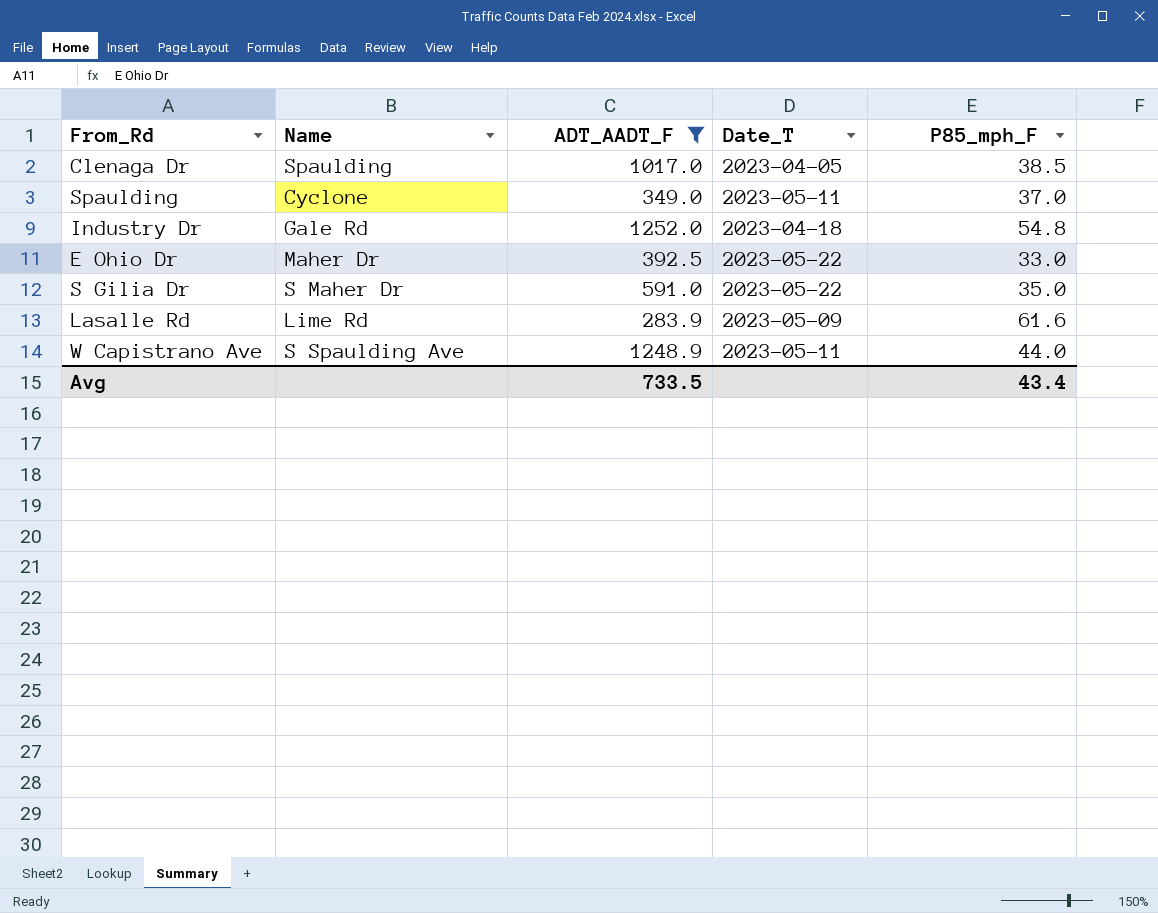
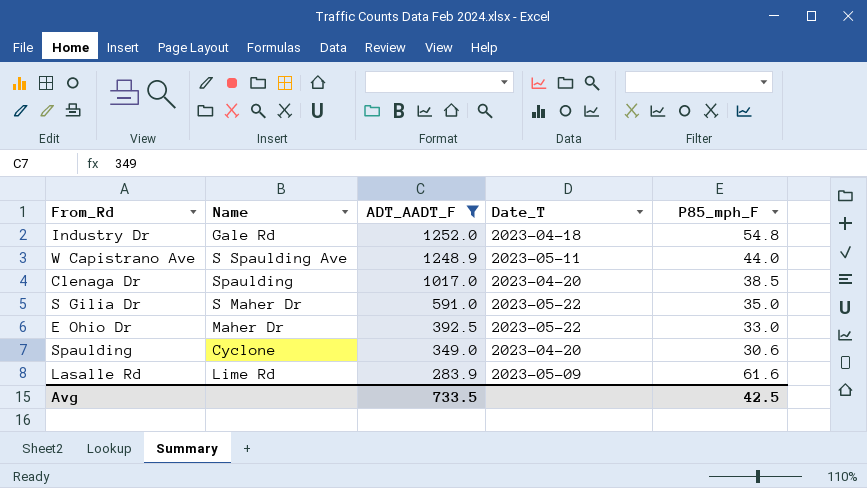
row order: none -> ADT_AADT_F descending
Clenaga Dr | Date_T: 2023-04-05 -> 2023-04-20
Spaulding | Date_T: 2023-05-11 -> 2023-04-20
Spaulding | P85_mph_F: 37.0 -> 30.6
Avg | P85_mph_F: 43.4 -> 42.5

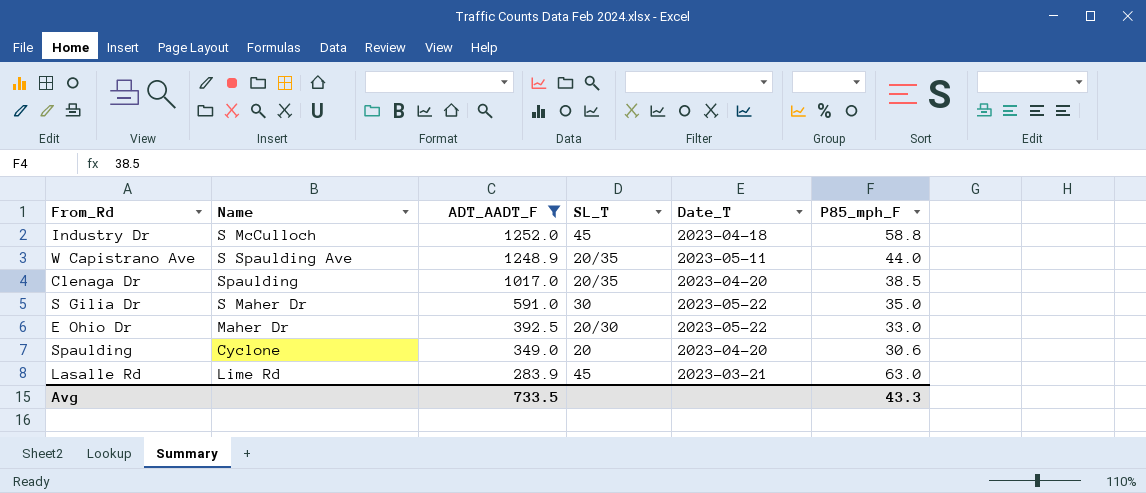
column SL_T | position: none -> 4
Industry Dr | Name: Gale Rd -> S McCulloch
Industry Dr | P85_mph_F: 54.8 -> 58.8
Lasalle Rd | Date_T: 2023-05-09 -> 2023-03-21
Lasalle Rd | P85_mph_F: 61.6 -> 63.0
Avg | P85_mph_F: 42.5 -> 43.3

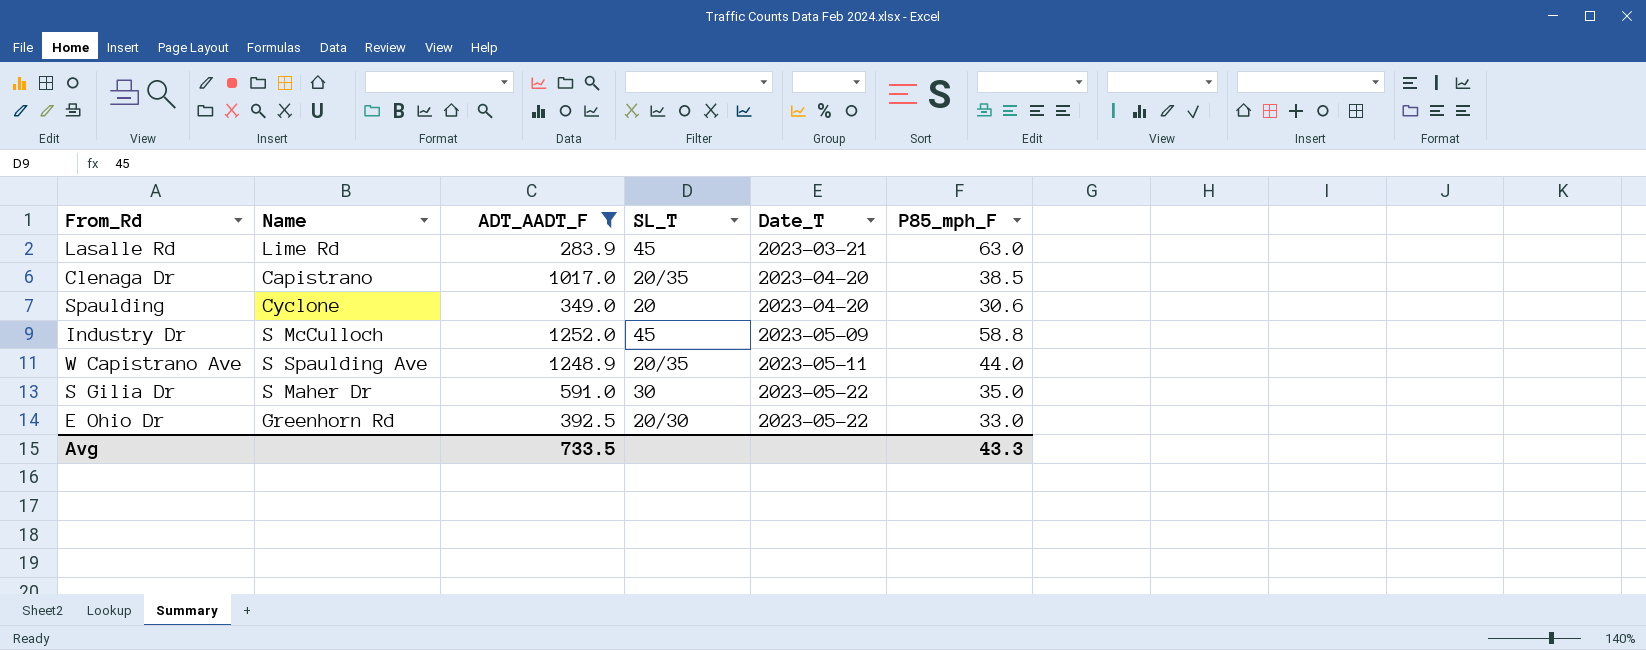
row order: ADT_AADT_F descending -> Date_T ascending
Clenaga Dr | Name: Spaulding -> Capistrano
Industry Dr | Date_T: 2023-04-18 -> 2023-05-09
E Ohio Dr | Name: Maher Dr -> Greenhorn Rd

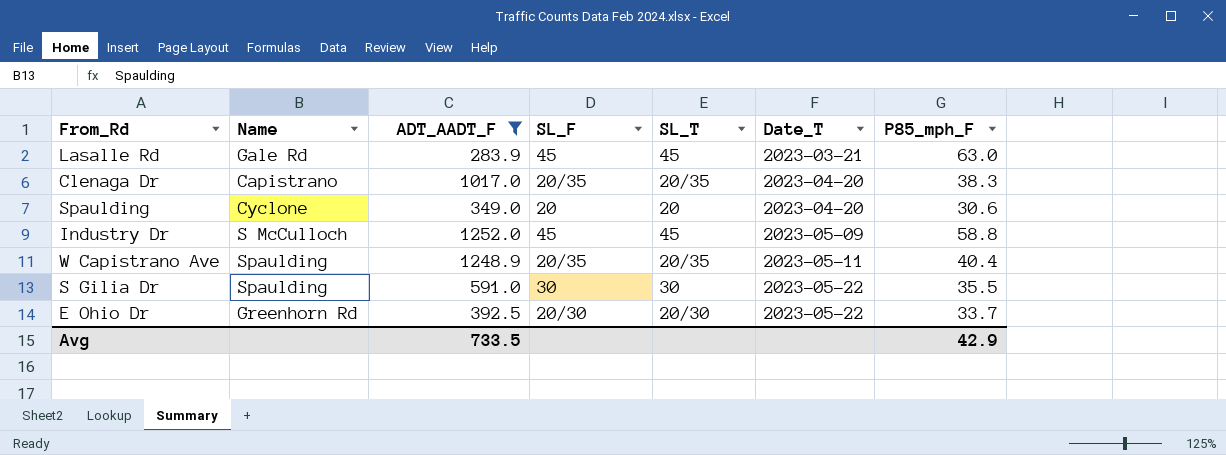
column SL_F | position: none -> 4
Lasalle Rd | Name: Lime Rd -> Gale Rd
Clenaga Dr | P85_mph_F: 38.5 -> 38.3
W Capistrano Ave | Name: S Spaulding Ave -> Spaulding
W Capistrano Ave | P85_mph_F: 44.0 -> 40.4
S Gilia Dr | Name: S Maher Dr -> Spaulding
S Gilia Dr | P85_mph_F: 35.0 -> 35.5
E Ohio Dr | P85_mph_F: 33.0 -> 33.7
Avg | P85_mph_F: 43.3 -> 42.9

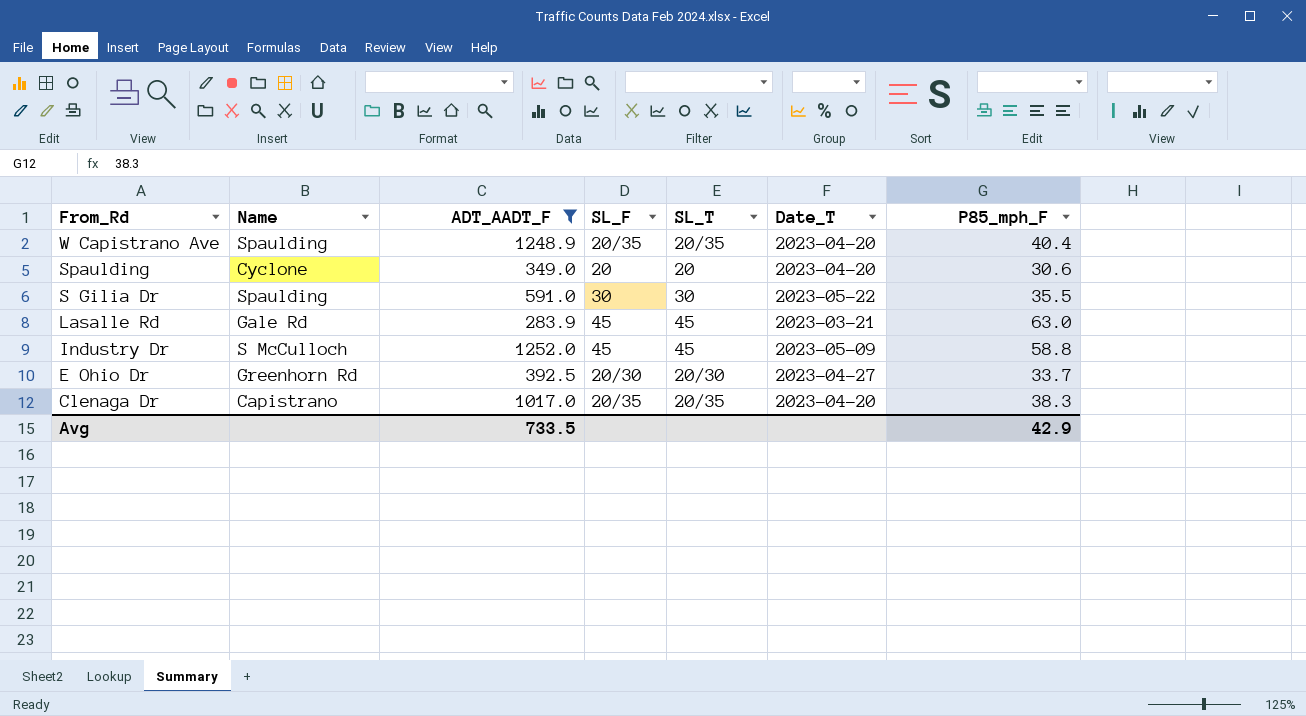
row order: Date_T ascending -> From_Rd descending
W Capistrano Ave | Date_T: 2023-05-11 -> 2023-04-20
E Ohio Dr | Date_T: 2023-05-22 -> 2023-04-27

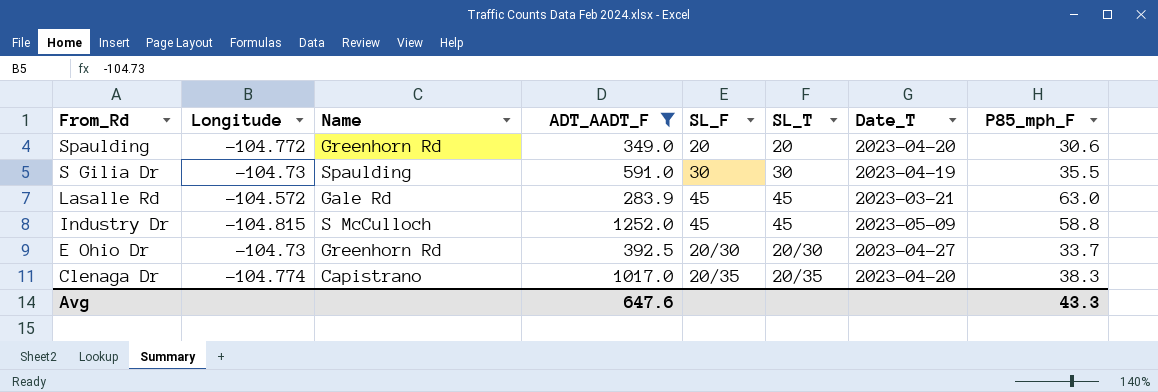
column Longitude | position: none -> 2
row W Capistrano Ave: Spaulding | 1248.9 | 20/35 | 20/35 | 2023-04-20 | 40.4 -> none
Spaulding | Name: Cyclone -> Greenhorn Rd
S Gilia Dr | Date_T: 2023-05-22 -> 2023-04-19
Avg | ADT_AADT_F: 733.5 -> 647.6
Avg | P85_mph_F: 42.9 -> 43.3

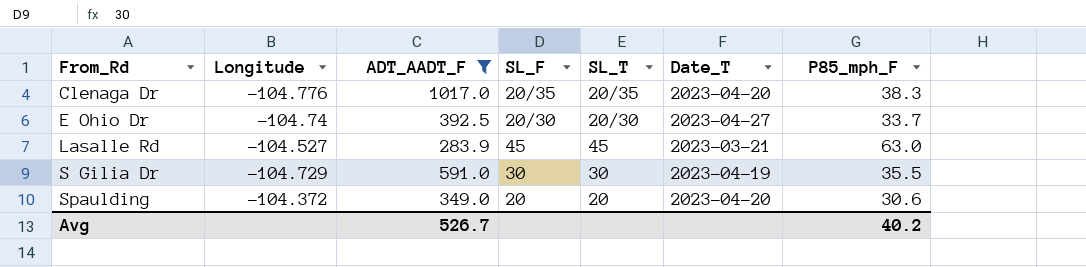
row order: From_Rd descending -> From_Rd ascending
column Name | position: 3 -> none
row Industry Dr: -104.815 | S McCulloch | 1252.0 | 45 | 45 | 2023-05-09 | 58.8 -> none
Clenaga Dr | Longitude: -104.774 -> -104.776
E Ohio Dr | Longitude: -104.73 -> -104.74
Lasalle Rd | Longitude: -104.572 -> -104.527
S Gilia Dr | Longitude: -104.73 -> -104.729
Spaulding | Longitude: -104.772 -> -104.372
Avg | ADT_AADT_F: 647.6 -> 526.7
Avg | P85_mph_F: 43.3 -> 40.2

